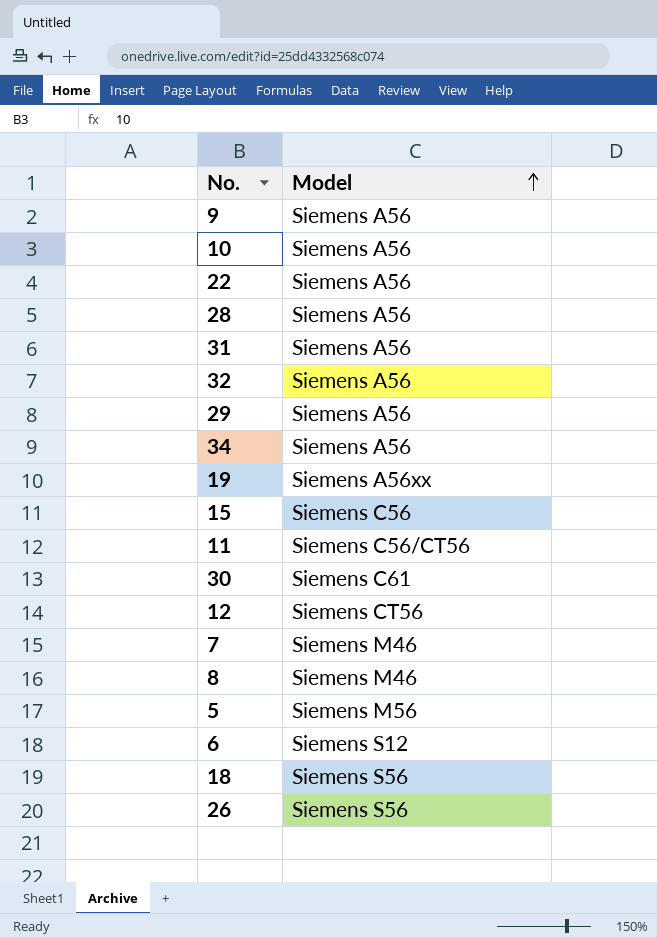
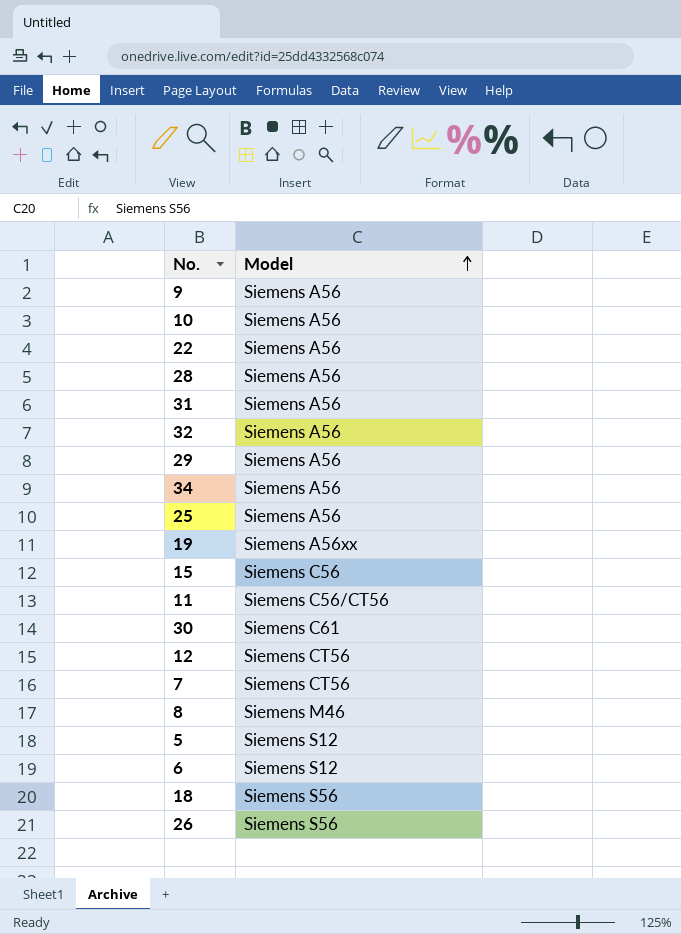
row 25: none -> Siemens A56
7 | Model: Siemens M46 -> Siemens CT56
5 | Model: Siemens M56 -> Siemens S12

